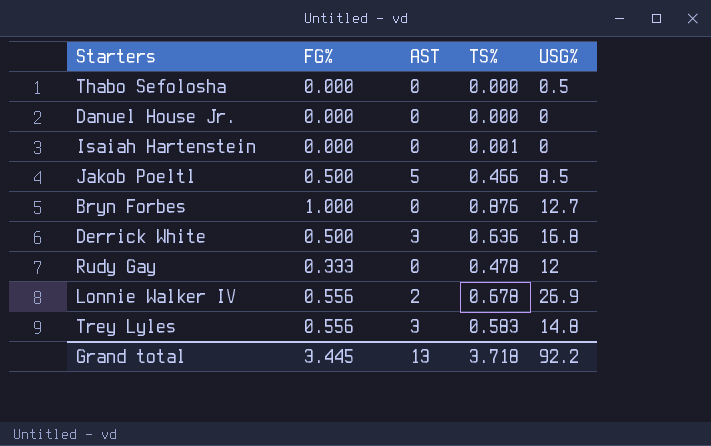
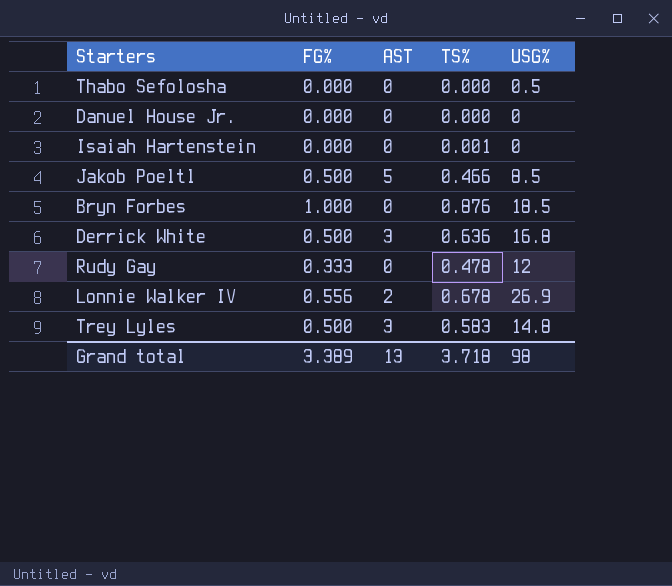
Bryn Forbes | USG%: 12.7 -> 18.5
Trey Lyles | FG%: 0.556 -> 0.500
Grand total | FG%: 3.445 -> 3.389
Grand total | USG%: 92.2 -> 98

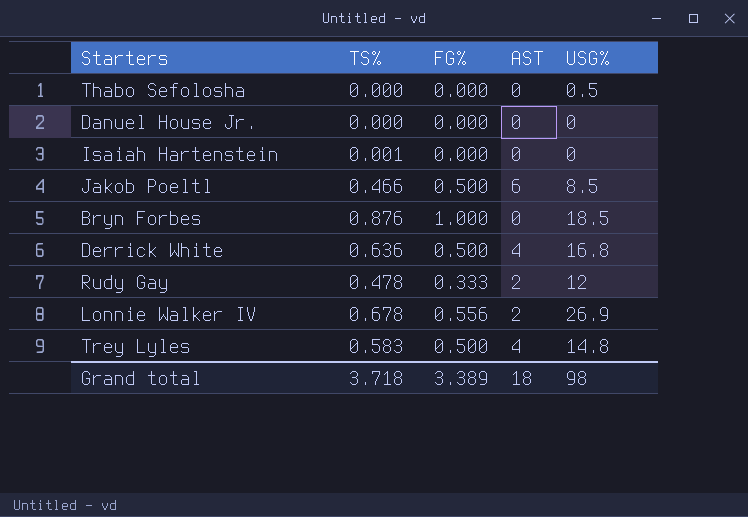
column TS% | position: 4 -> 2
Jakob Poeltl | AST: 5 -> 6
Derrick White | AST: 3 -> 4
Rudy Gay | AST: 0 -> 2
Trey Lyles | AST: 3 -> 4
Grand total | AST: 13 -> 18

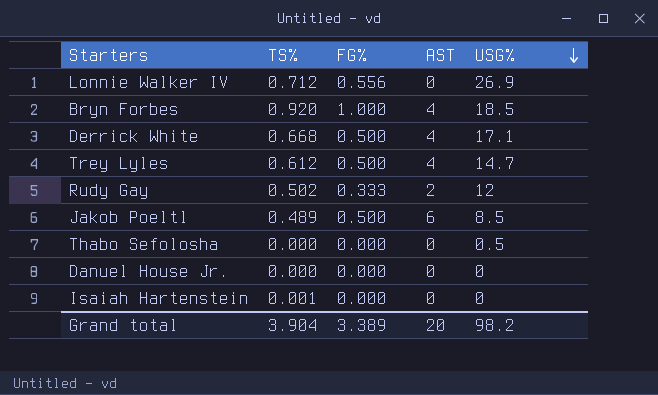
row order: none -> USG% descending
Lonnie Walker IV | TS%: 0.678 -> 0.712
Lonnie Walker IV | AST: 2 -> 0
Bryn Forbes | TS%: 0.876 -> 0.920
Bryn Forbes | AST: 0 -> 4
Derrick White | TS%: 0.636 -> 0.668
Derrick White | USG%: 16.8 -> 17.1
Trey Lyles | TS%: 0.583 -> 0.612
Trey Lyles | USG%: 14.8 -> 14.7
Rudy Gay | TS%: 0.478 -> 0.502
Jakob Poeltl | TS%: 0.466 -> 0.489
Grand total | TS%: 3.718 -> 3.904
Grand total | AST: 18 -> 20
Grand total | USG%: 98 -> 98.2

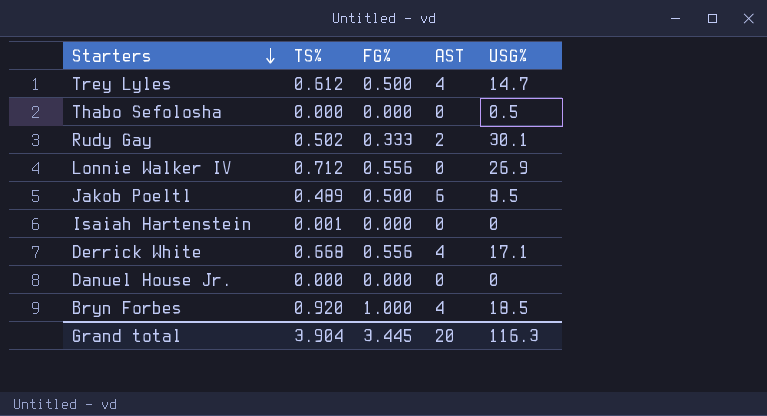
row order: USG% descending -> Starters descending
Rudy Gay | USG%: 12 -> 30.1
Derrick White | FG%: 0.500 -> 0.556
Grand total | FG%: 3.389 -> 3.445
Grand total | USG%: 98.2 -> 116.3

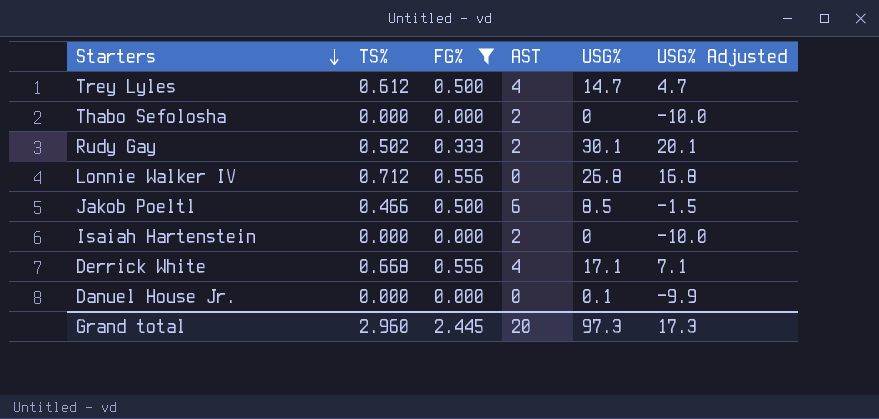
filter: none -> FG% != 1.000
column USG% Adjusted | formula: none -> [USG%] - 10
Thabo Sefolosha | AST: 0 -> 2
Thabo Sefolosha | USG%: 0.5 -> 0
Lonnie Walker IV | USG%: 26.9 -> 26.8
Jakob Poeltl | TS%: 0.489 -> 0.466
Isaiah Hartenstein | TS%: 0.001 -> 0.000
Isaiah Hartenstein | AST: 0 -> 2
Danuel House Jr. | USG%: 0 -> 0.1
Grand total | TS%: 3.904 -> 2.960
Grand total | FG%: 3.445 -> 2.445
Grand total | USG%: 116.3 -> 97.3

